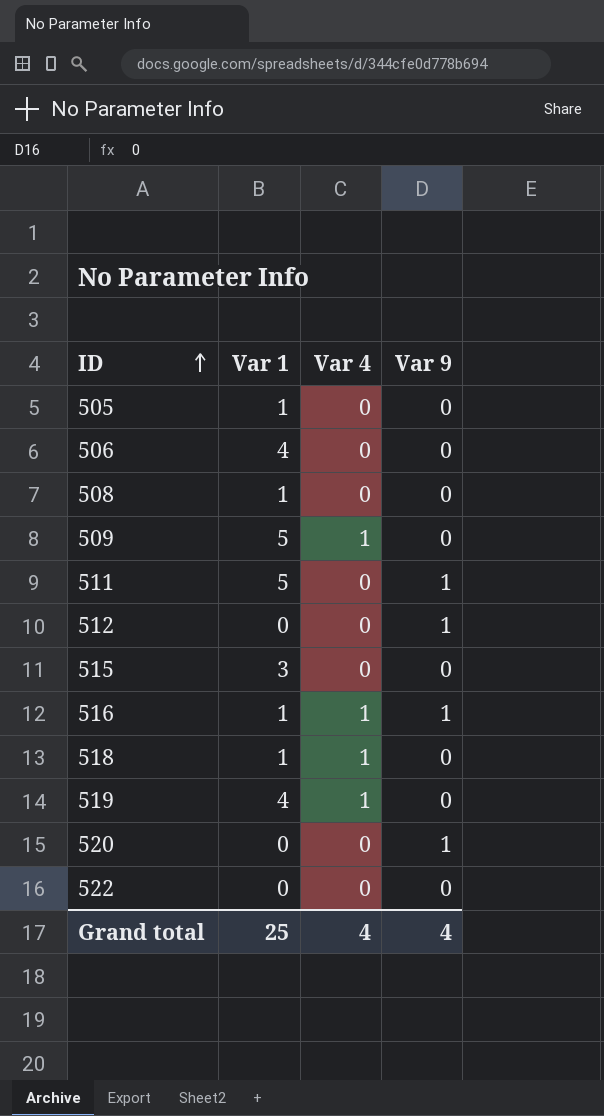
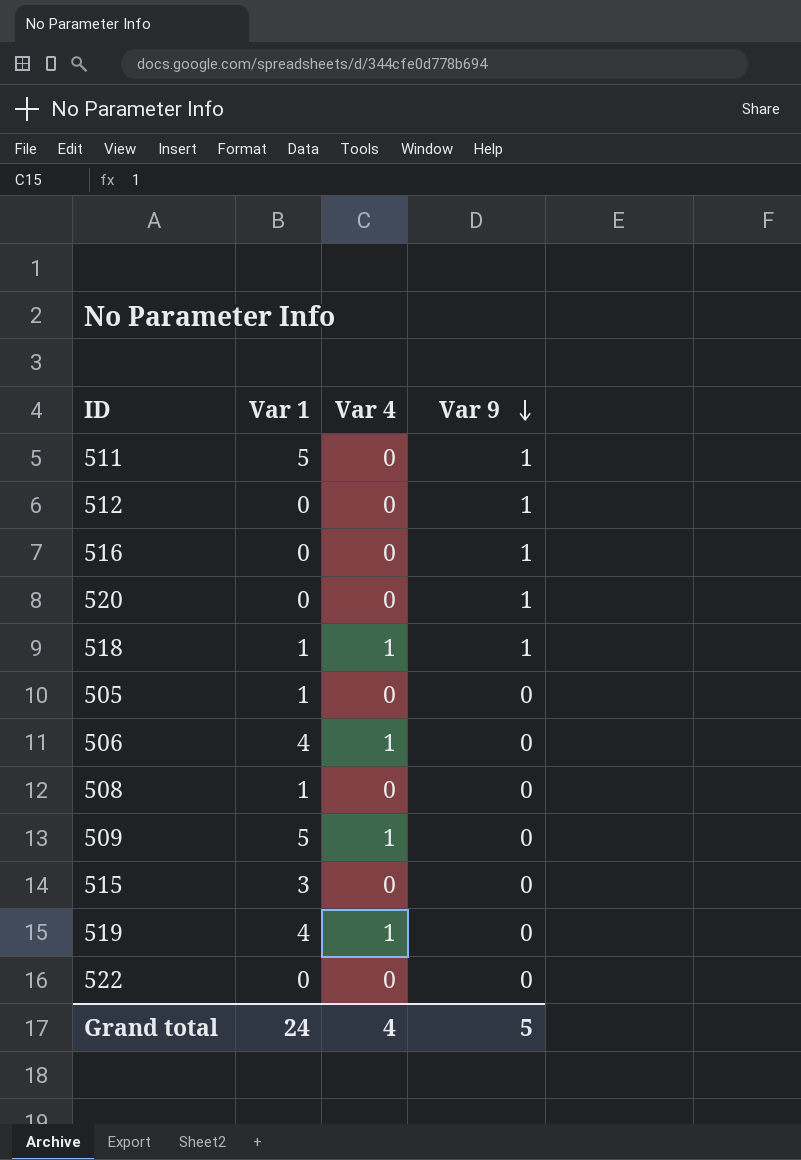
row order: ID ascending -> Var 9 descending
516 | Var 1: 1 -> 0
516 | Var 4: 1 -> 0
518 | Var 9: 0 -> 1
506 | Var 4: 0 -> 1
Grand total | Var 1: 25 -> 24
Grand total | Var 9: 4 -> 5

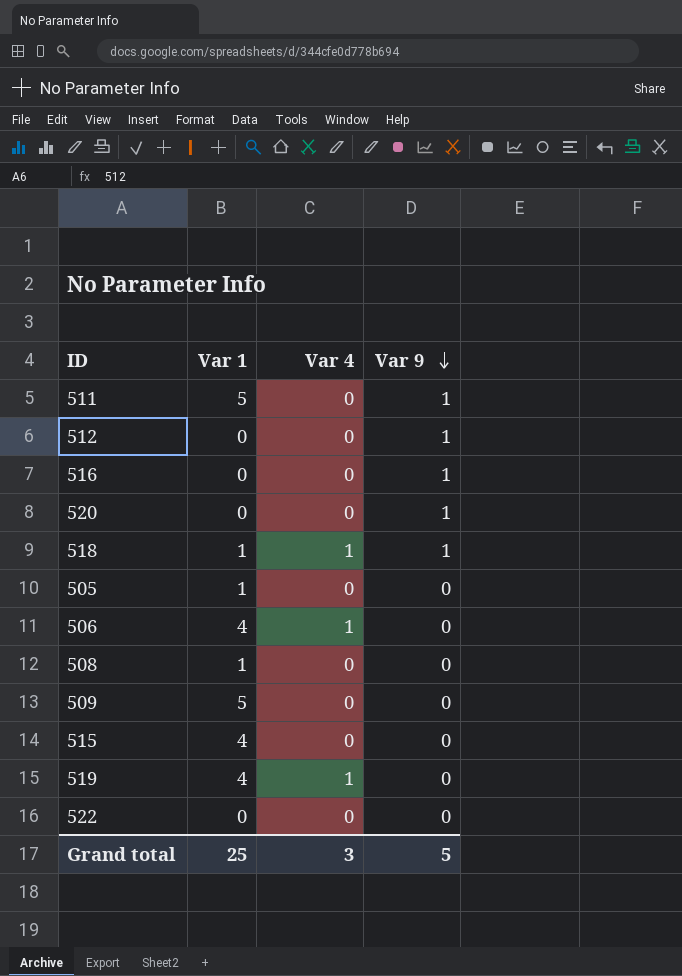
509 | Var 4: 1 -> 0
515 | Var 1: 3 -> 4
Grand total | Var 1: 24 -> 25
Grand total | Var 4: 4 -> 3

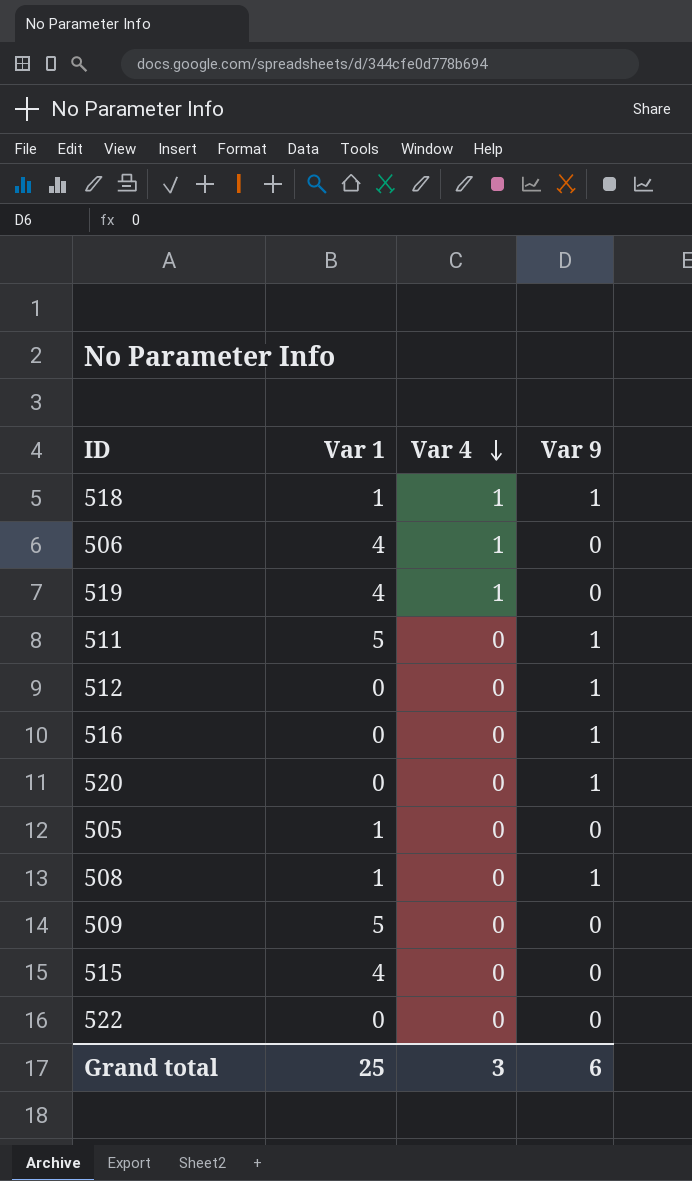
row order: Var 9 descending -> Var 4 descending
508 | Var 9: 0 -> 1
Grand total | Var 9: 5 -> 6

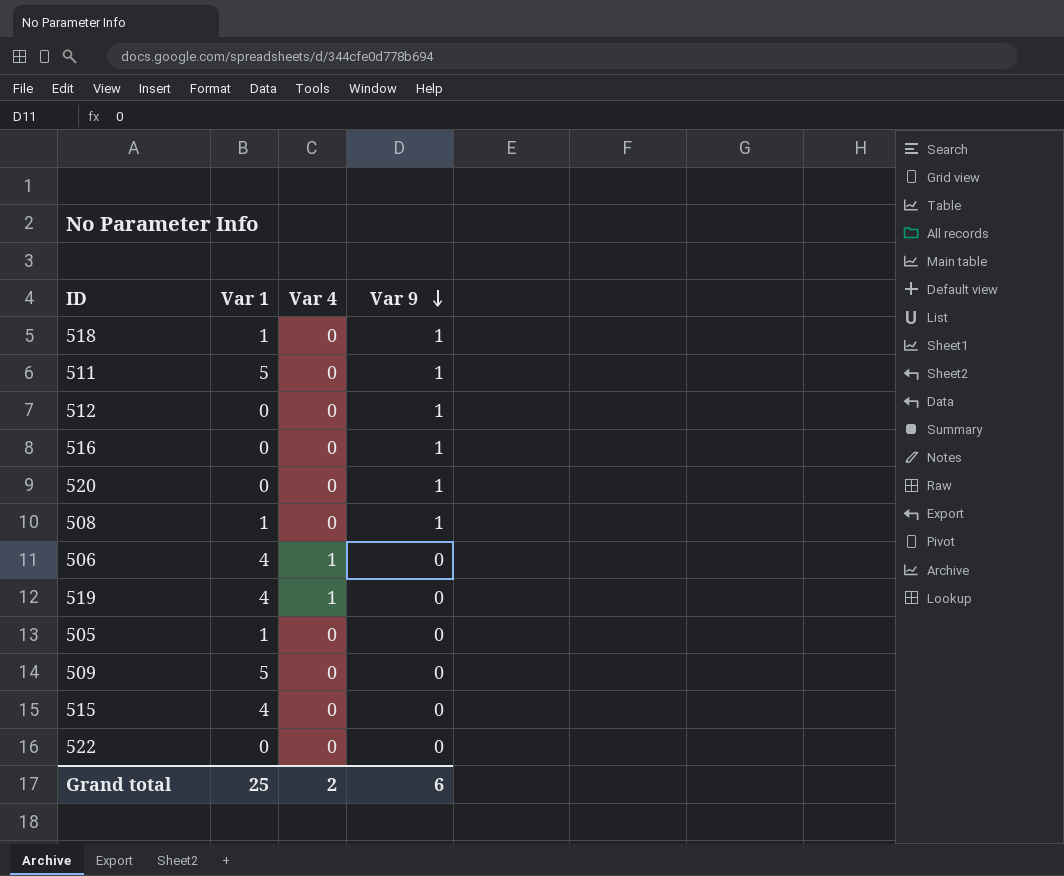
row order: Var 4 descending -> Var 9 descending
518 | Var 4: 1 -> 0
Grand total | Var 4: 3 -> 2

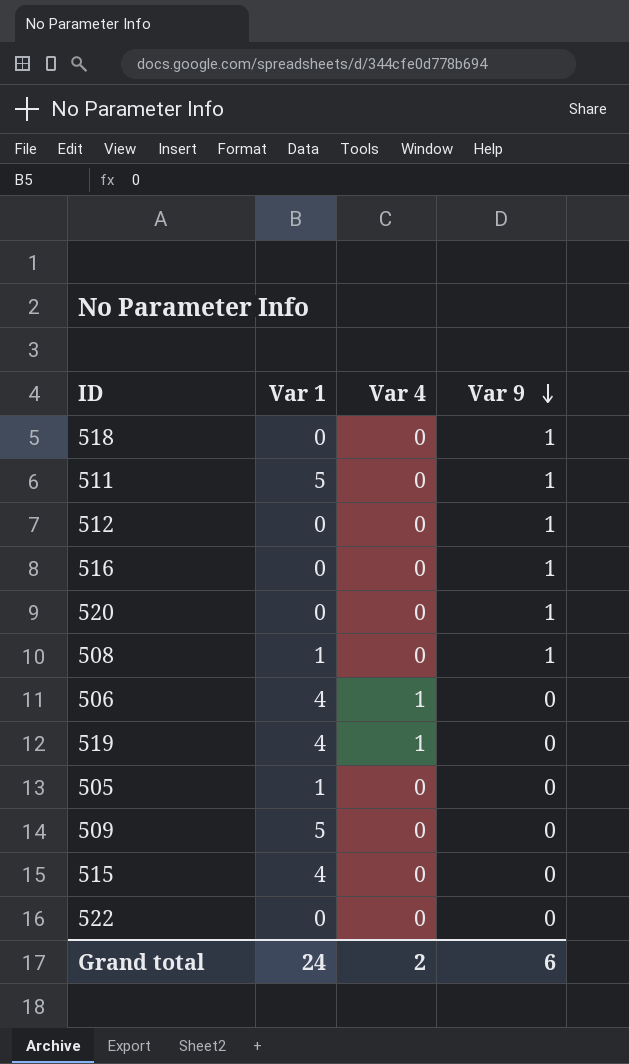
518 | Var 1: 1 -> 0
Grand total | Var 1: 25 -> 24

